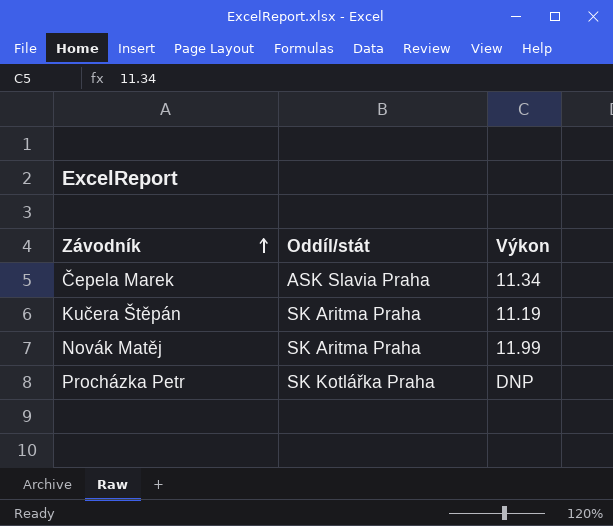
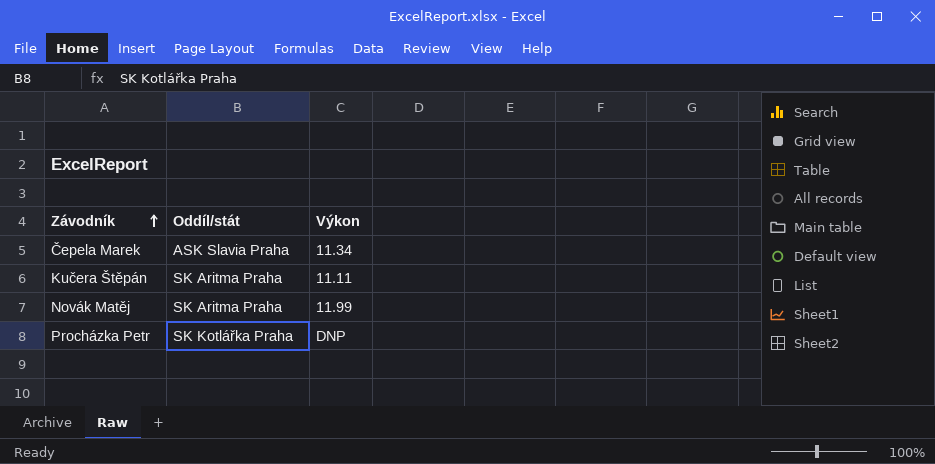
Kučera Štěpán | Výkon: 11.19 -> 11.11

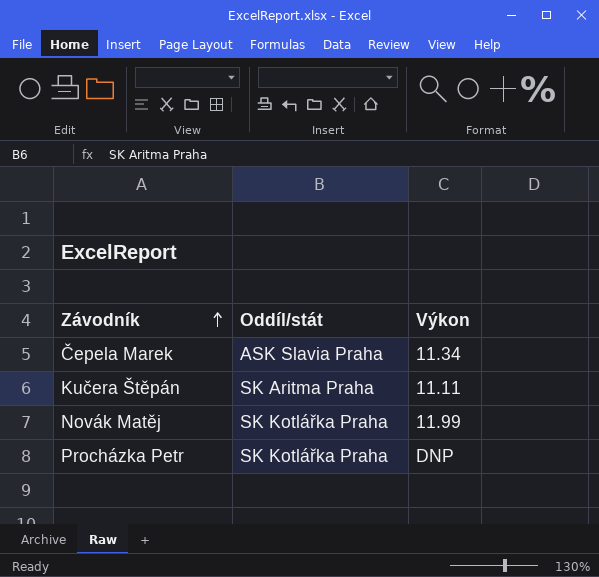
Novák Matěj | Oddíl/stát: SK Aritma Praha -> SK Kotlářka Praha

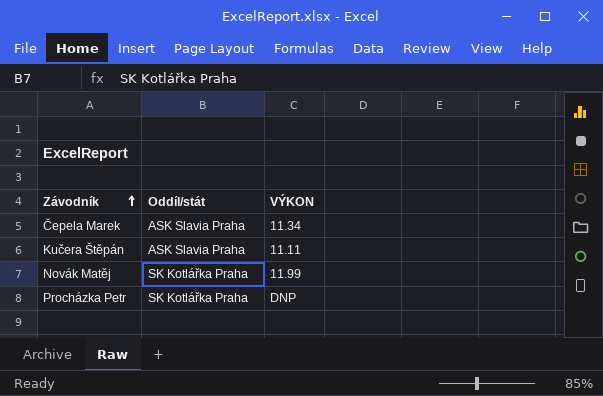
column name: Výkon -> VÝKON
Kučera Štěpán | Oddíl/stát: SK Aritma Praha -> ASK Slavia Praha

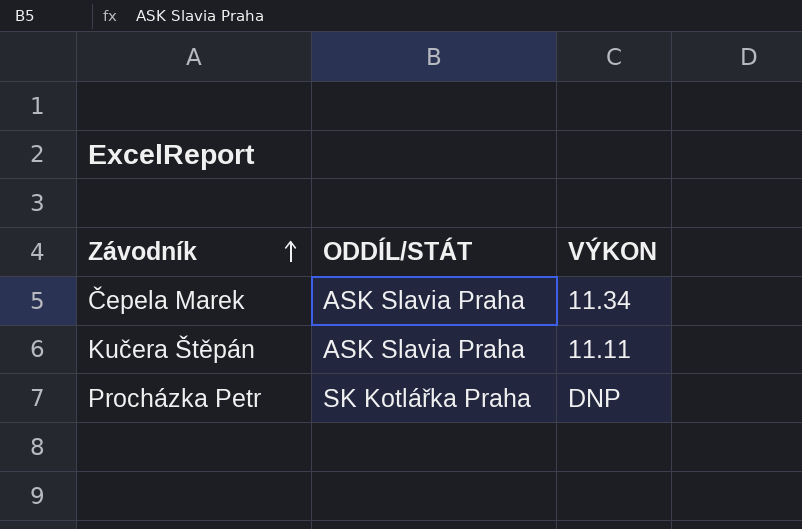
column name: Oddíl/stát -> ODDÍL/STÁT
row Novák Matěj: SK Kotlářka Praha | 11.99 -> none

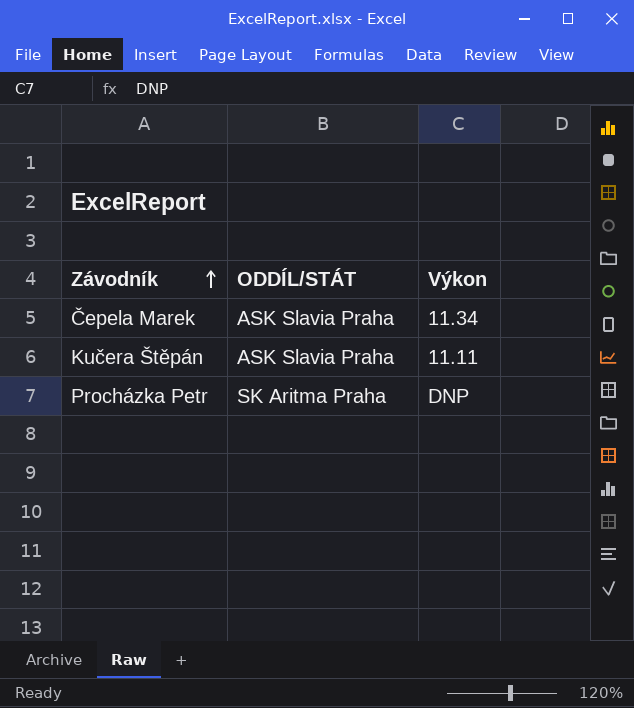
column name: VÝKON -> Výkon
Procházka Petr | ODDÍL/STÁT: SK Kotlářka Praha -> SK Aritma Praha

